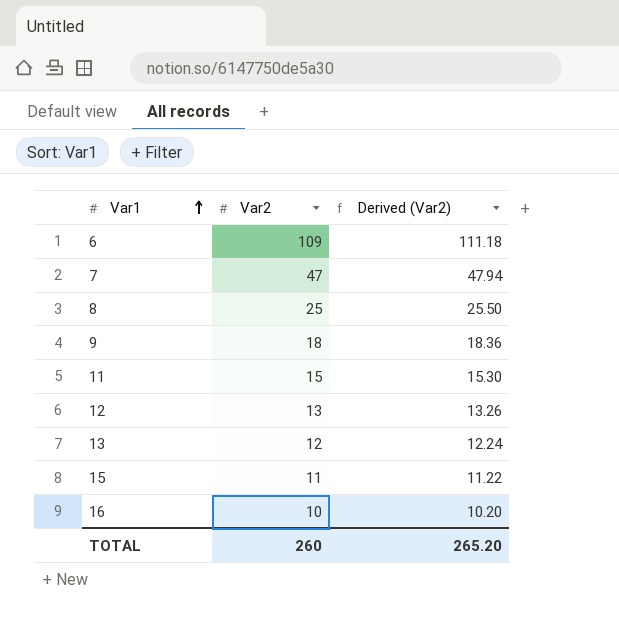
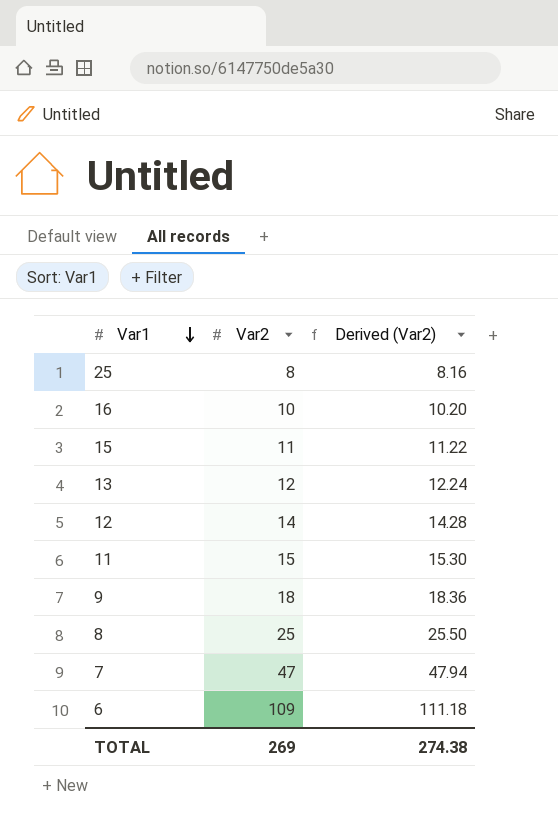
row order: Var1 ascending -> Var1 descending
row 25: none -> 8 | 8.16
12 | Var2: 13 -> 14
12 | Derived (Var2): 13.26 -> 14.28
TOTAL | Var2: 260 -> 269
TOTAL | Derived (Var2): 265.20 -> 274.38

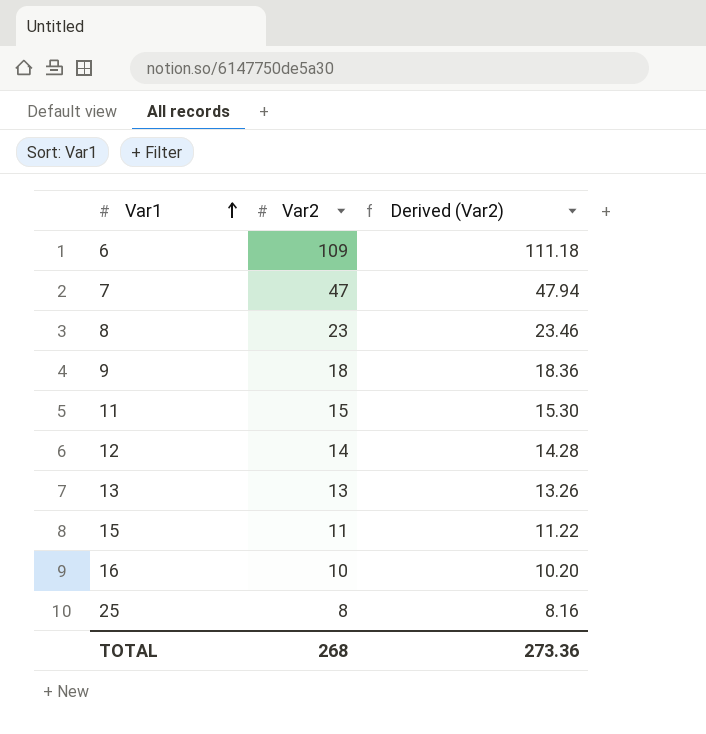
row order: Var1 descending -> Var1 ascending
8 | Var2: 25 -> 23
8 | Derived (Var2): 25.50 -> 23.46
13 | Var2: 12 -> 13
13 | Derived (Var2): 12.24 -> 13.26
TOTAL | Var2: 269 -> 268
TOTAL | Derived (Var2): 274.38 -> 273.36

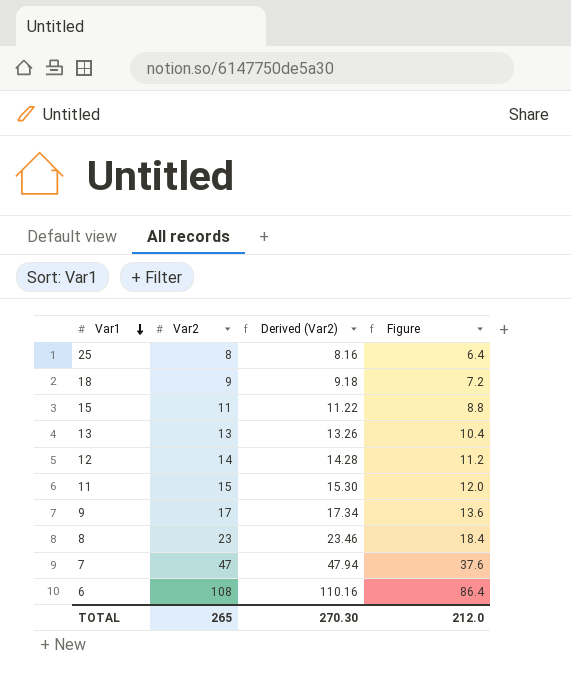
row order: Var1 ascending -> Var1 descending
column Figure | formula: none -> [Var2] * 0.8
row 16: 10 | 10.20 -> none
row 18: none -> 9 | 9.18 | 7.2
9 | Var2: 18 -> 17
9 | Derived (Var2): 18.36 -> 17.34
6 | Var2: 109 -> 108
6 | Derived (Var2): 111.18 -> 110.16
TOTAL | Var2: 268 -> 265
TOTAL | Derived (Var2): 273.36 -> 270.30

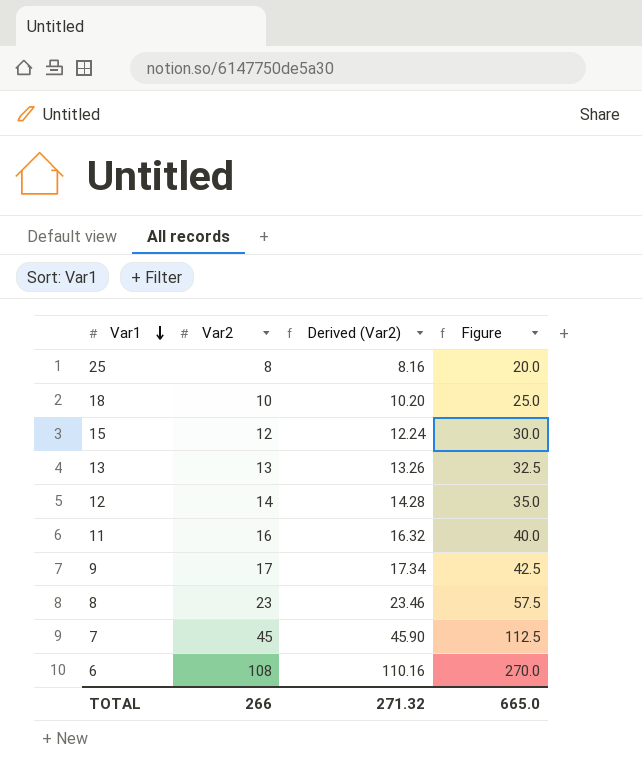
column Figure | formula: [Var2] * 0.8 -> [Var2] * 2.5
18 | Var2: 9 -> 10
18 | Derived (Var2): 9.18 -> 10.20
15 | Var2: 11 -> 12
15 | Derived (Var2): 11.22 -> 12.24
11 | Var2: 15 -> 16
11 | Derived (Var2): 15.30 -> 16.32
7 | Var2: 47 -> 45
7 | Derived (Var2): 47.94 -> 45.90
TOTAL | Var2: 265 -> 266
TOTAL | Derived (Var2): 270.30 -> 271.32
TOTAL | Figure: 212.0 -> 665.0

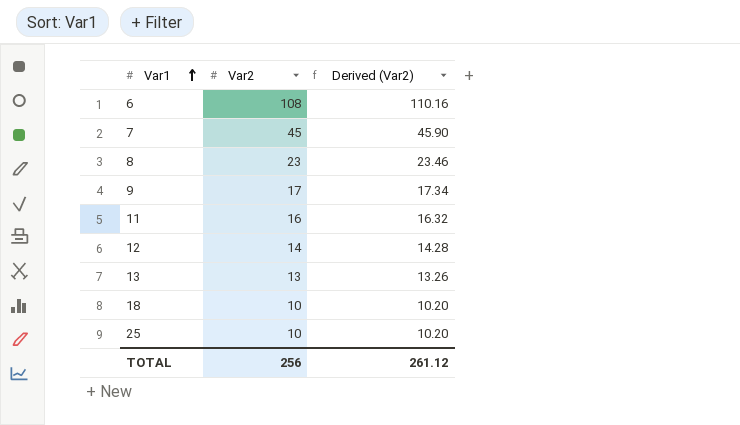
row order: Var1 descending -> Var1 ascending
column Figure | formula: [Var2] * 2.5 -> none
row 15: 12 | 12.24 | 30.0 -> none
25 | Var2: 8 -> 10
25 | Derived (Var2): 8.16 -> 10.20
TOTAL | Var2: 266 -> 256
TOTAL | Derived (Var2): 271.32 -> 261.12

